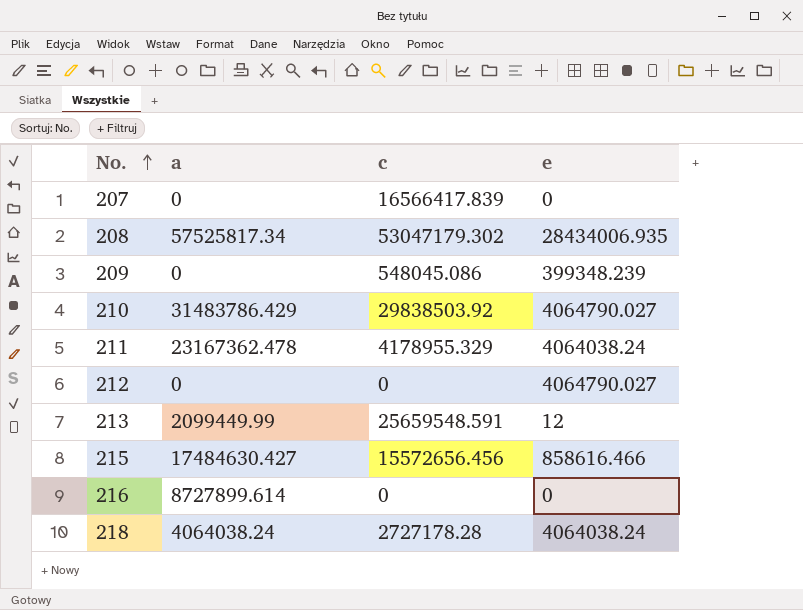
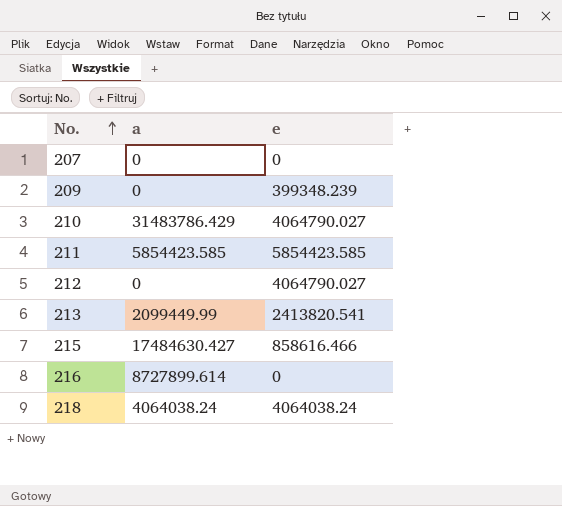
column c | position: 3 -> none
row 208: 57525817.34 | 53047179.302 | 28434006.935 -> none
211 | a: 23167362.478 -> 5854423.585
211 | e: 4064038.24 -> 5854423.585
213 | e: 12 -> 2413820.541

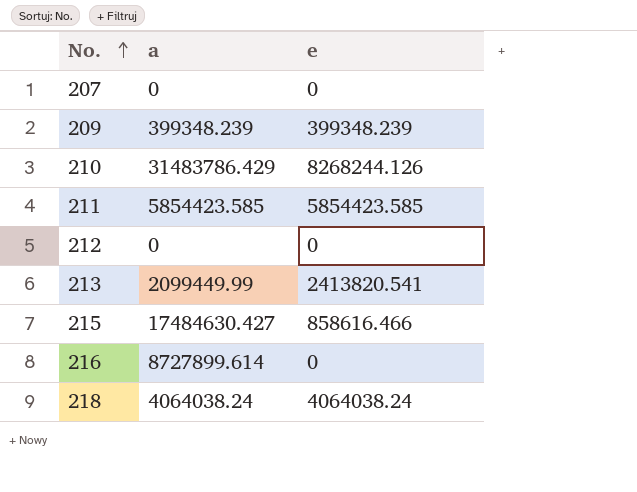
209 | a: 0 -> 399348.239
210 | e: 4064790.027 -> 8268244.126
212 | e: 4064790.027 -> 0

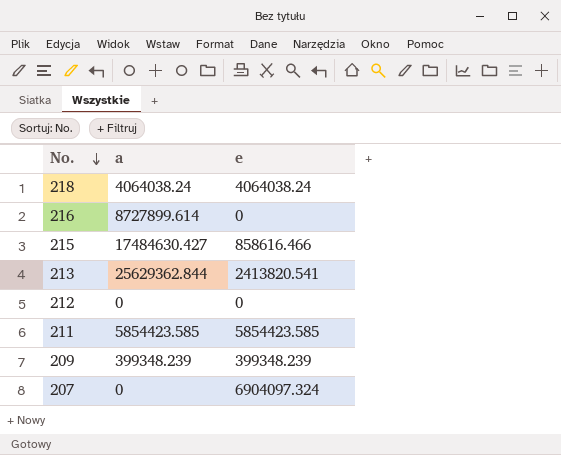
row order: No. ascending -> No. descending
row 210: 31483786.429 | 8268244.126 -> none
213 | a: 2099449.99 -> 25629362.844
207 | e: 0 -> 6904097.324

